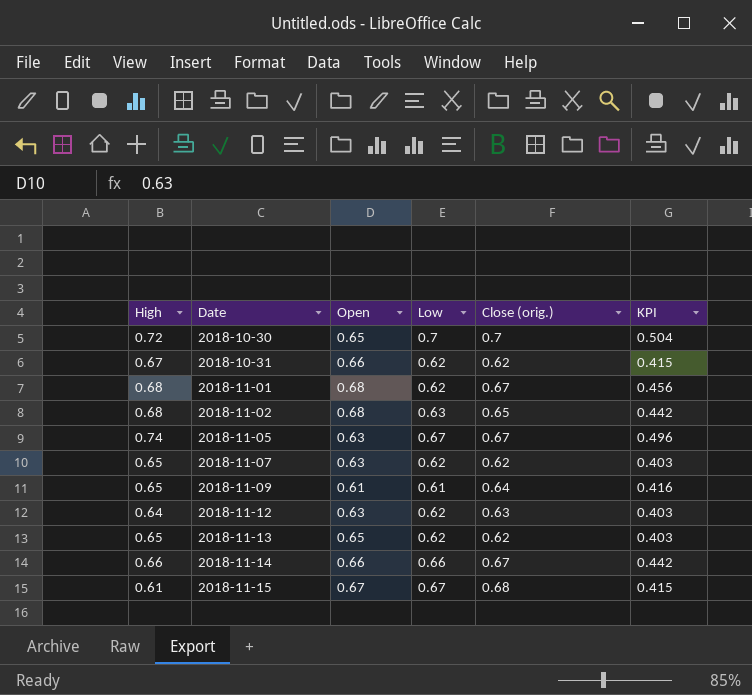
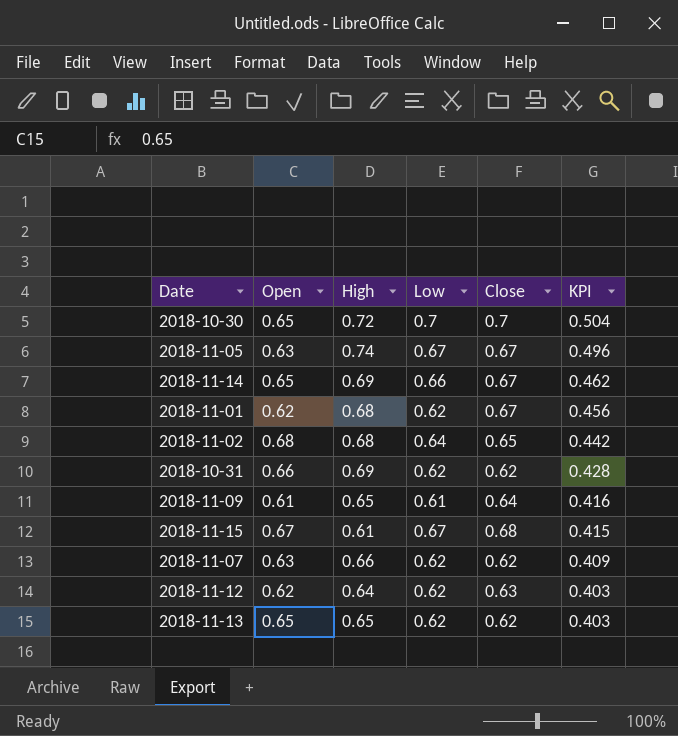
row order: Date ascending -> KPI descending
column High | position: 1 -> 3
column name: Close (orig.) -> Close
2018-11-14 | Open: 0.66 -> 0.65
2018-11-14 | High: 0.66 -> 0.69
2018-11-14 | KPI: 0.442 -> 0.462
2018-11-01 | Open: 0.68 -> 0.62
2018-11-02 | Low: 0.63 -> 0.64
2018-10-31 | High: 0.67 -> 0.69
2018-10-31 | KPI: 0.415 -> 0.428
2018-11-07 | High: 0.65 -> 0.66
2018-11-07 | KPI: 0.403 -> 0.409
2018-11-12 | Open: 0.63 -> 0.62

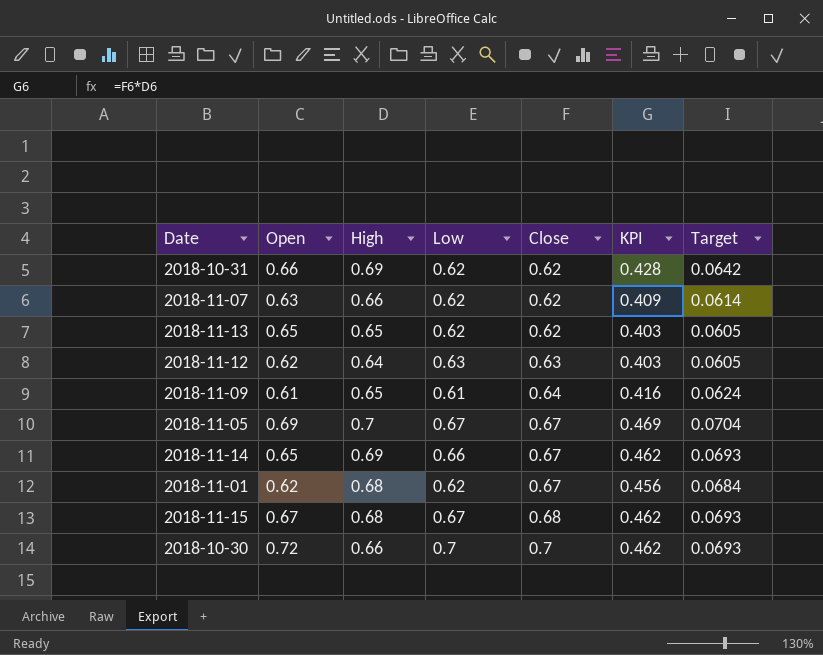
row order: KPI descending -> Close ascending
column Target | formula: none -> [KPI] * 0.15
row 2018-11-02: 0.68 | 0.68 | 0.64 | 0.65 | 0.442 -> none
2018-11-12 | Low: 0.62 -> 0.63
2018-11-05 | Open: 0.63 -> 0.69
2018-11-05 | High: 0.74 -> 0.7
2018-11-05 | KPI: 0.496 -> 0.469
2018-11-15 | High: 0.61 -> 0.68
2018-11-15 | KPI: 0.415 -> 0.462
2018-10-30 | Open: 0.65 -> 0.72
2018-10-30 | High: 0.72 -> 0.66
2018-10-30 | KPI: 0.504 -> 0.462

